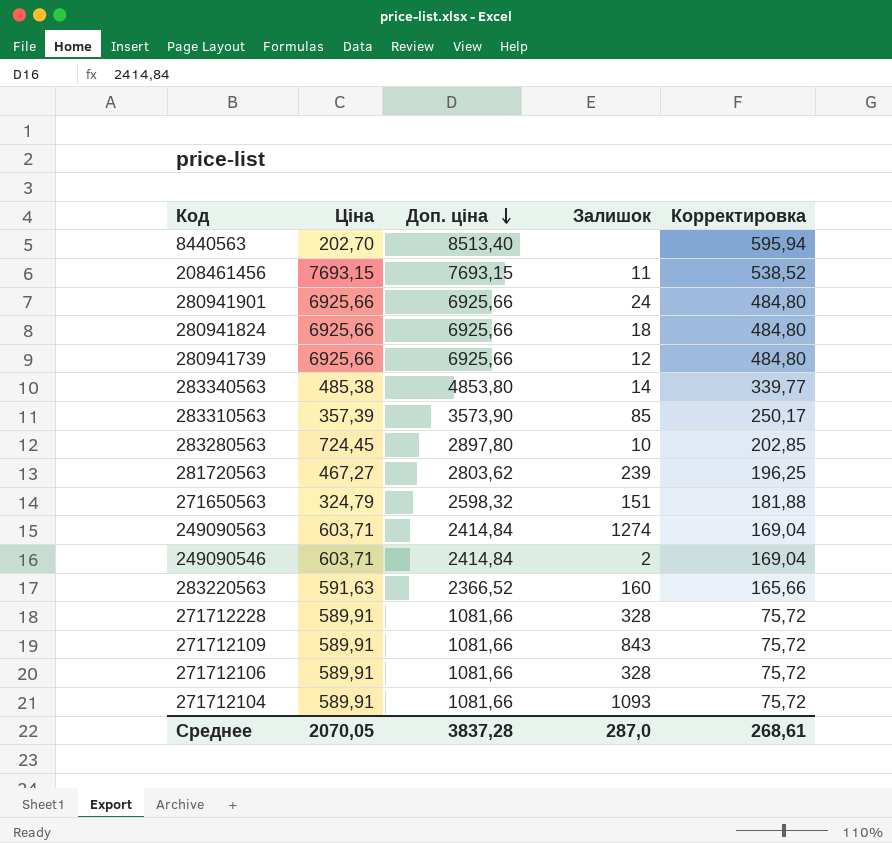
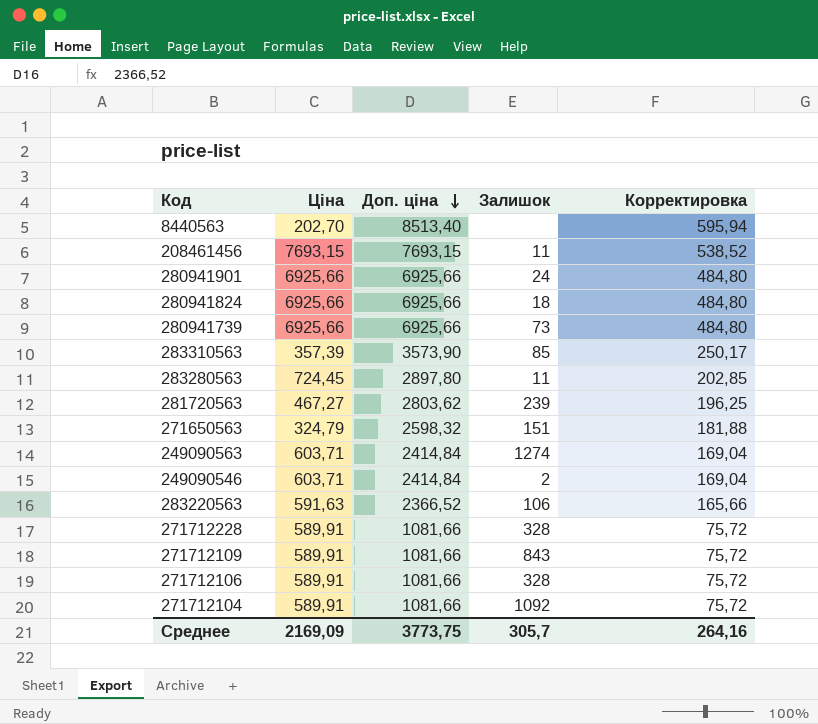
row 283340563: 485,38 | 4853,80 | 14 | 339,77 -> none
280941739 | Залишок: 12 -> 73
283280563 | Залишок: 10 -> 11
283220563 | Залишок: 160 -> 106
271712104 | Залишок: 1093 -> 1092
Среднее | Ціна: 2070,05 -> 2169,09
Среднее | Доп. ціна: 3837,28 -> 3773,75
Среднее | Залишок: 287,0 -> 305,7
Среднее | Корректировка: 268,61 -> 264,16

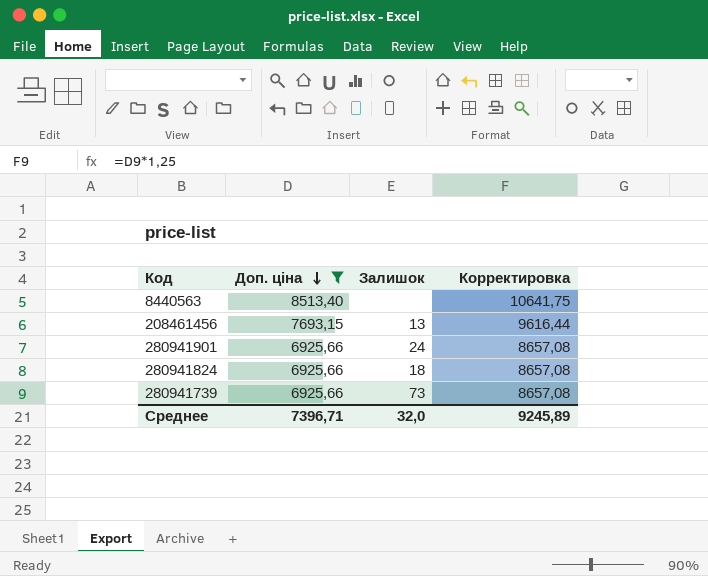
filter: none -> Доп. ціна >= 6925,66
column Ціна | position: 2 -> none
column Корректировка | formula: [Доп. ціна] * 0,07 -> [Доп. ціна] * 1,25
208461456 | Залишок: 11 -> 13
Среднее | Доп. ціна: 3773,75 -> 7396,71
Среднее | Залишок: 305,7 -> 32,0
Среднее | Корректировка: 264,16 -> 9245,89

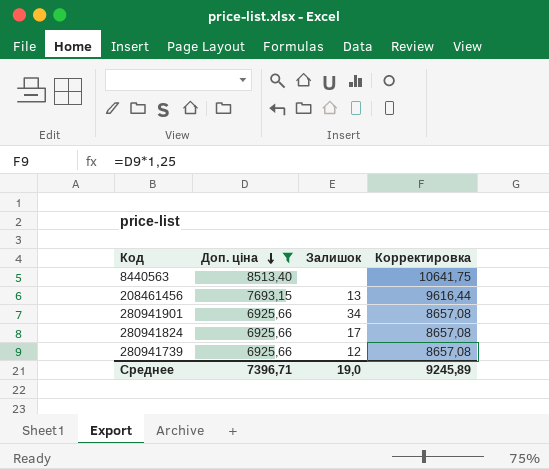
280941901 | Залишок: 24 -> 34
280941824 | Залишок: 18 -> 17
280941739 | Залишок: 73 -> 12
Среднее | Залишок: 32,0 -> 19,0

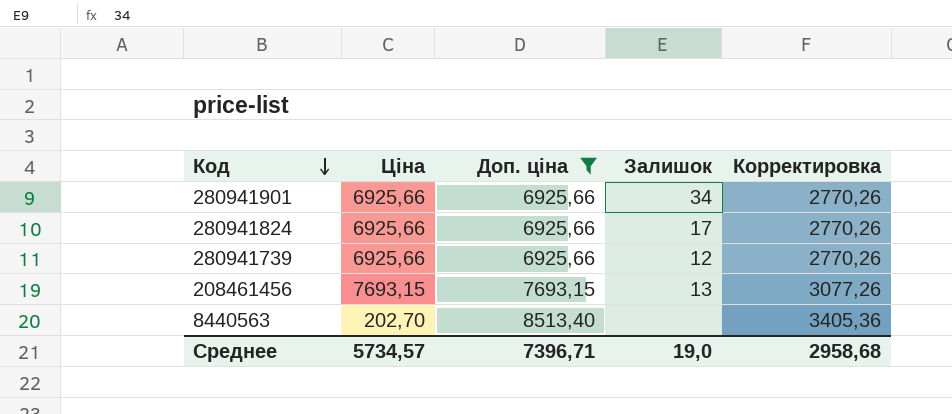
row order: Доп. ціна descending -> Код descending
column Ціна | position: none -> 2
column Корректировка | formula: [Доп. ціна] * 1,25 -> [Доп. ціна] * 0,4
Среднее | Корректировка: 9245,89 -> 2958,68

